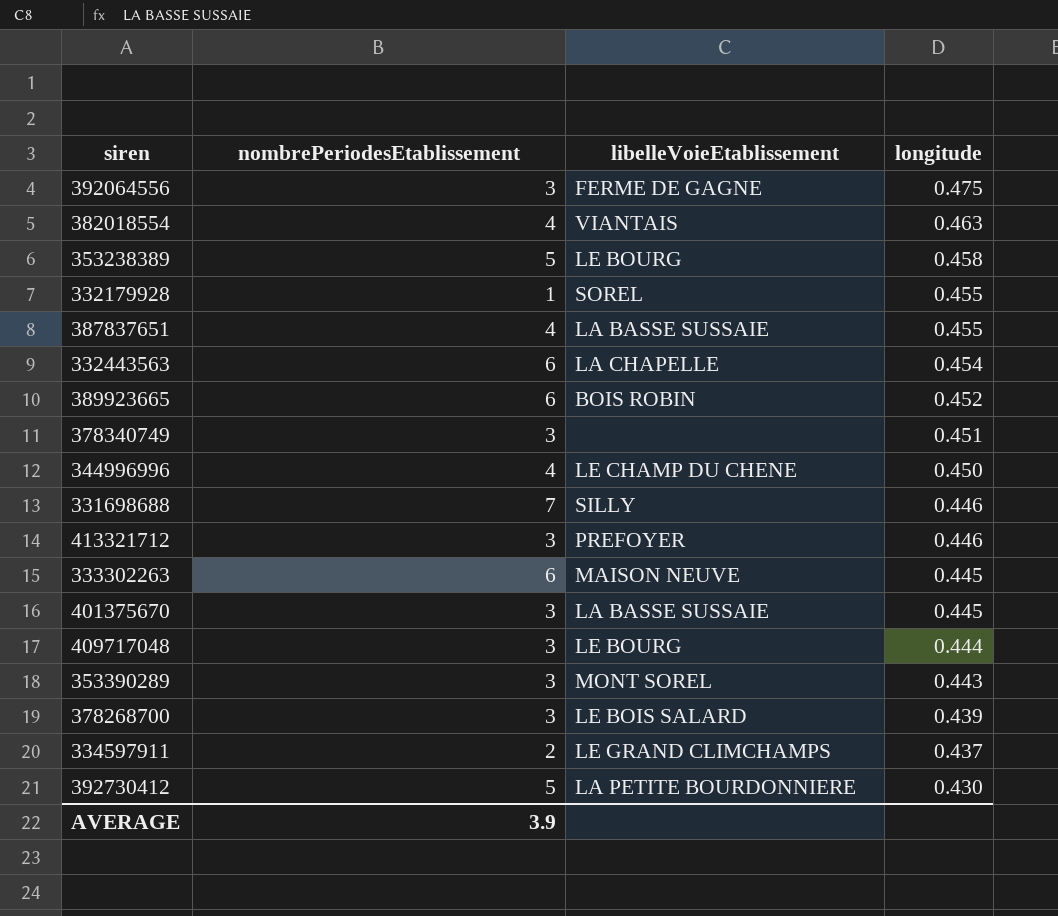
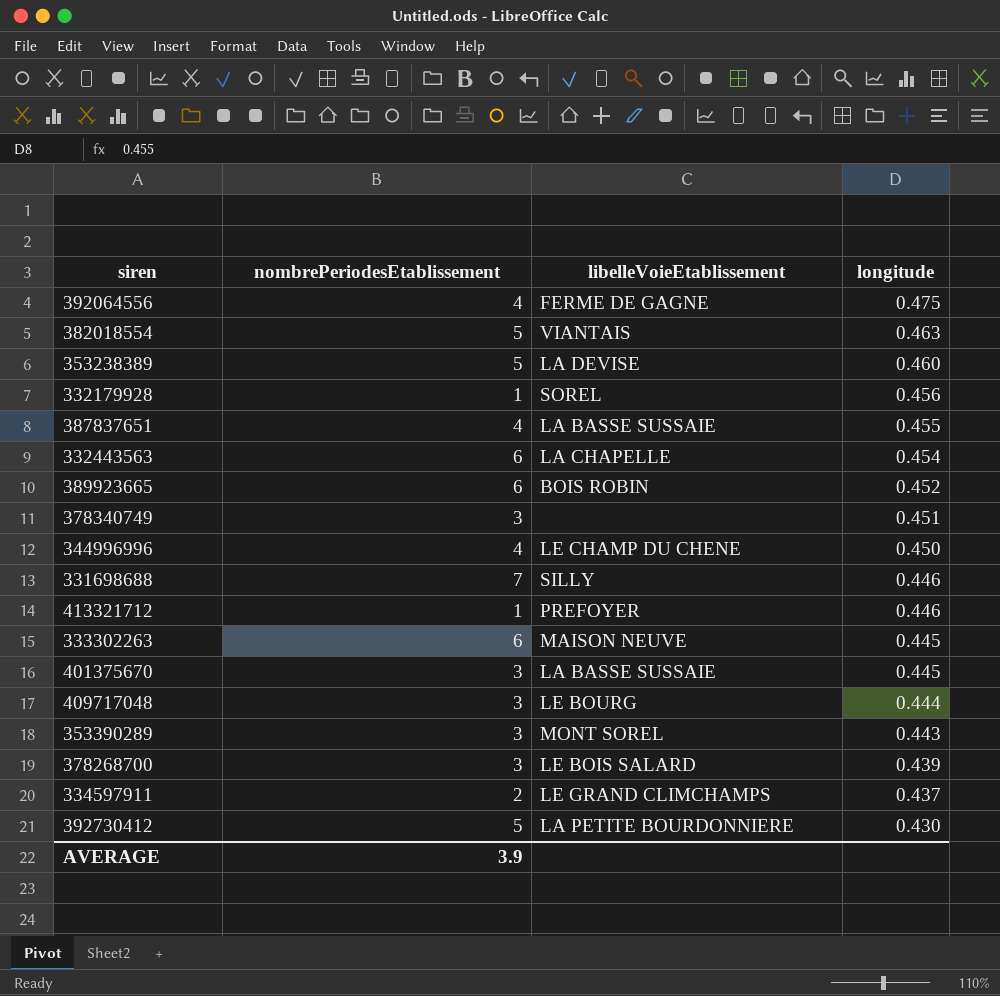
392064556 | nombrePeriodesEtablissement: 3 -> 4
382018554 | nombrePeriodesEtablissement: 4 -> 5
353238389 | libelleVoieEtablissement: LE BOURG -> LA DEVISE
353238389 | longitude: 0.458 -> 0.460
332179928 | longitude: 0.455 -> 0.456
413321712 | nombrePeriodesEtablissement: 3 -> 1

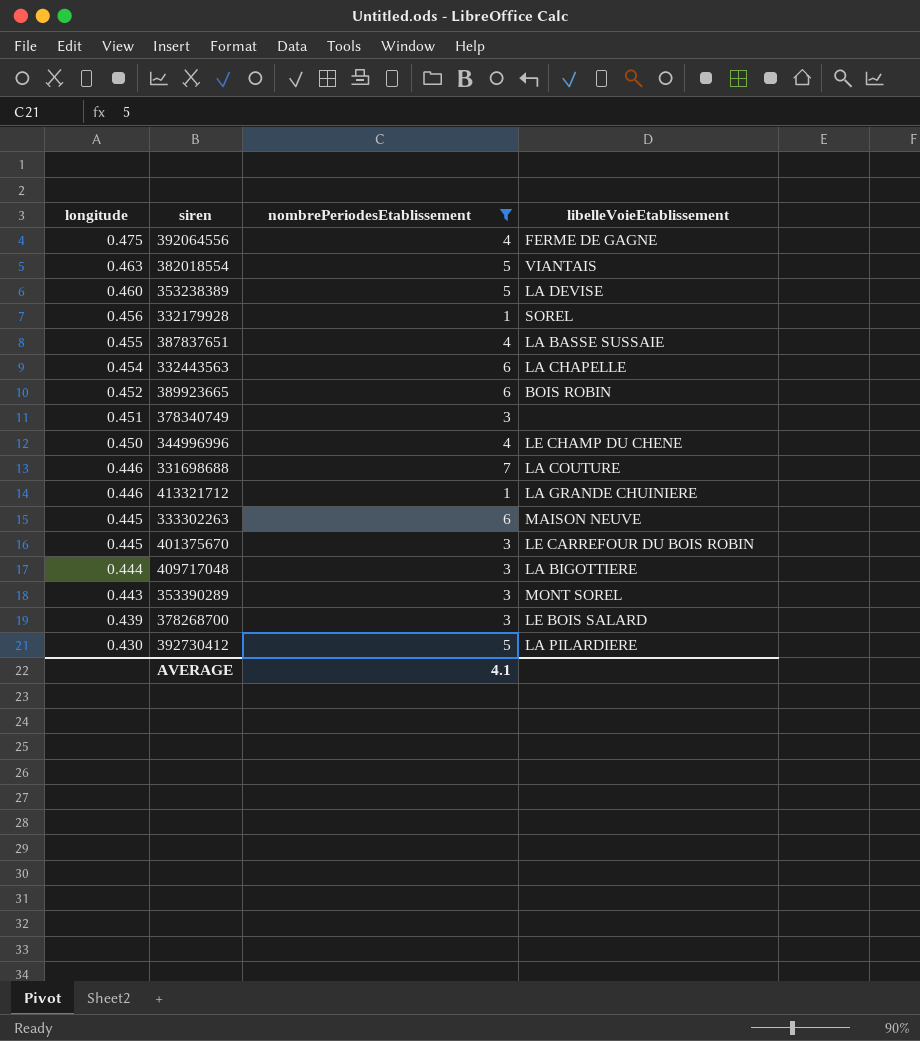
filter: none -> nombrePeriodesEtablissement != 2
column longitude | position: 4 -> 1
331698688 | libelleVoieEtablissement: SILLY -> LA COUTURE
413321712 | libelleVoieEtablissement: PREFOYER -> LA GRANDE CHUINIERE
401375670 | libelleVoieEtablissement: LA BASSE SUSSAIE -> LE CARREFOUR DU BOIS ROBIN
409717048 | libelleVoieEtablissement: LE BOURG -> LA BIGOTTIERE
392730412 | libelleVoieEtablissement: LA PETITE BOURDONNIERE -> LA PILARDIERE
AVERAGE | nombrePeriodesEtablissement: 3.9 -> 4.1

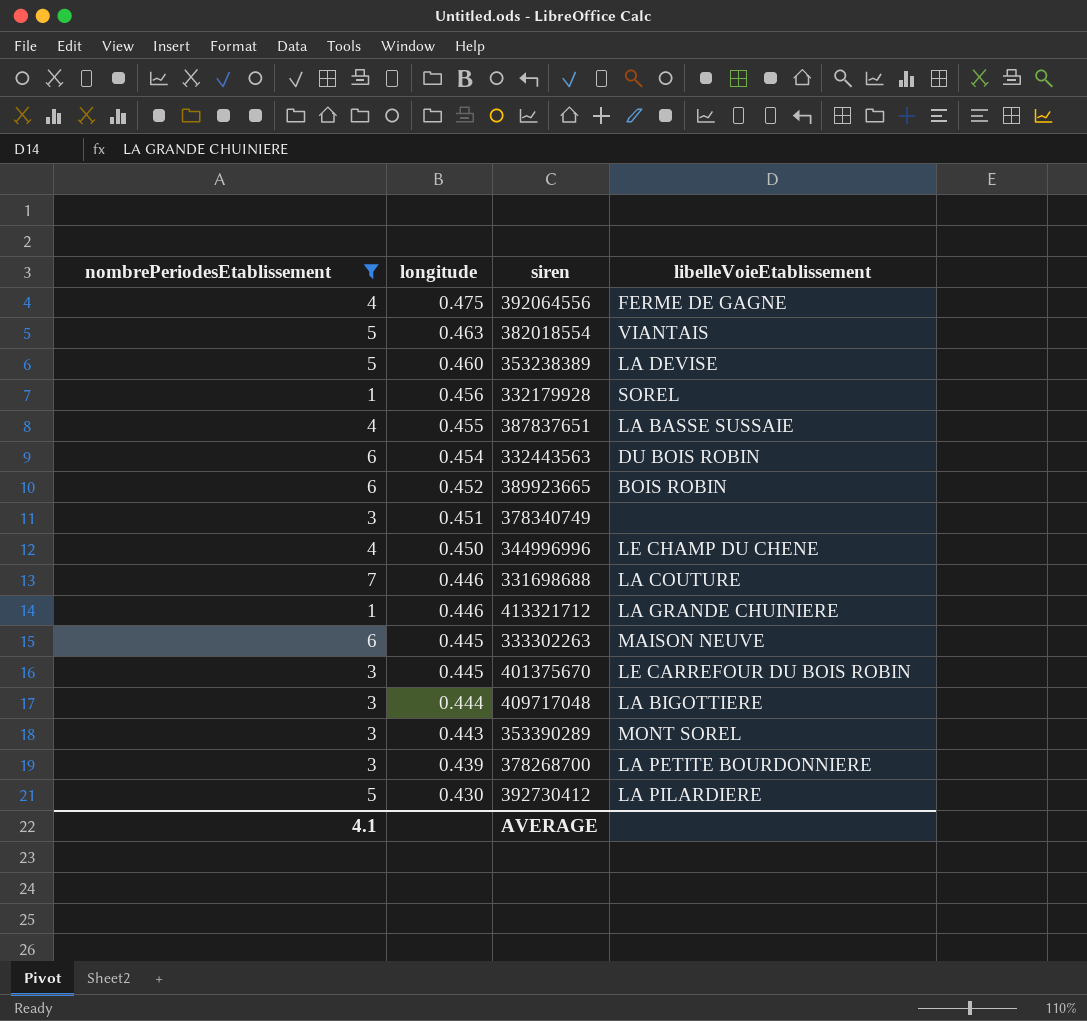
column nombrePeriodesEtablissement | position: 3 -> 1
332443563 | libelleVoieEtablissement: LA CHAPELLE -> DU BOIS ROBIN
378268700 | libelleVoieEtablissement: LE BOIS SALARD -> LA PETITE BOURDONNIERE

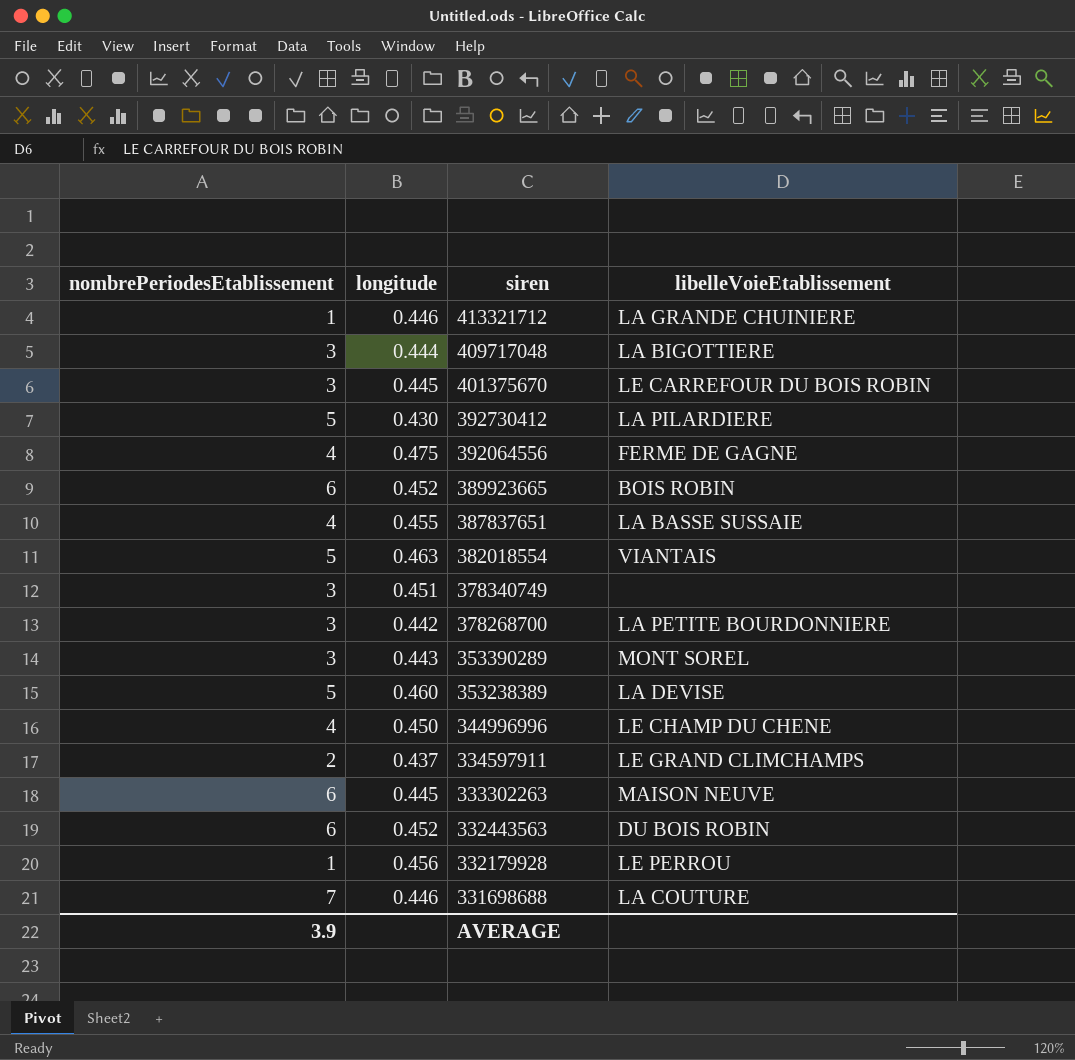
filter: nombrePeriodesEtablissement != 2 -> none
row order: longitude descending -> siren descending
378268700 | longitude: 0.439 -> 0.442
332443563 | longitude: 0.454 -> 0.452
332179928 | libelleVoieEtablissement: SOREL -> LE PERROU
AVERAGE | nombrePeriodesEtablissement: 4.1 -> 3.9

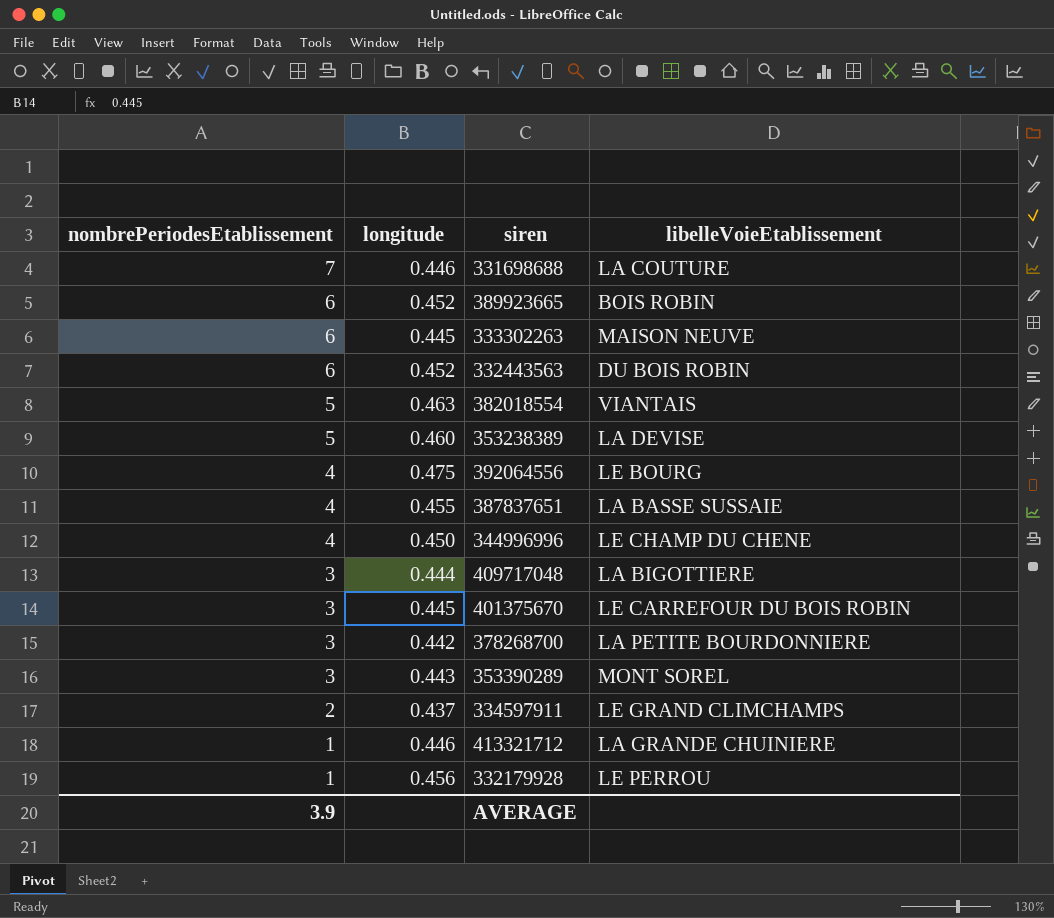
row order: siren descending -> nombrePeriodesEtablissement descending
row 392730412: 5 | 0.430 | LA PILARDIERE -> none
row 378340749: 3 | 0.451 | none -> none
392064556 | libelleVoieEtablissement: FERME DE GAGNE -> LE BOURG

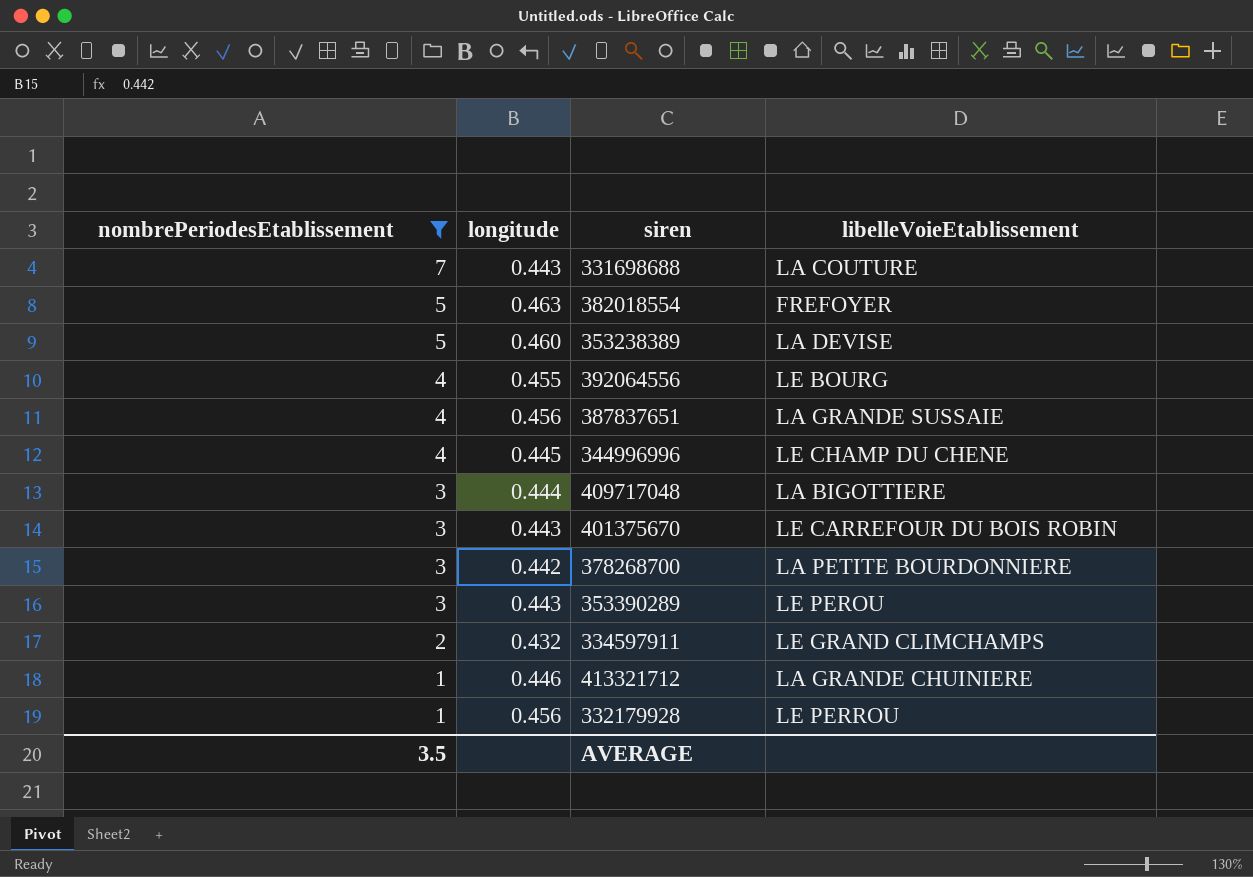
filter: none -> nombrePeriodesEtablissement != 6
331698688 | longitude: 0.446 -> 0.443
382018554 | libelleVoieEtablissement: VIANTAIS -> FREFOYER
392064556 | longitude: 0.475 -> 0.455
387837651 | longitude: 0.455 -> 0.456
387837651 | libelleVoieEtablissement: LA BASSE SUSSAIE -> LA GRANDE SUSSAIE
344996996 | longitude: 0.450 -> 0.445
401375670 | longitude: 0.445 -> 0.443
353390289 | libelleVoieEtablissement: MONT SOREL -> LE PEROU
334597911 | longitude: 0.437 -> 0.432
AVERAGE | nombrePeriodesEtablissement: 3.9 -> 3.5

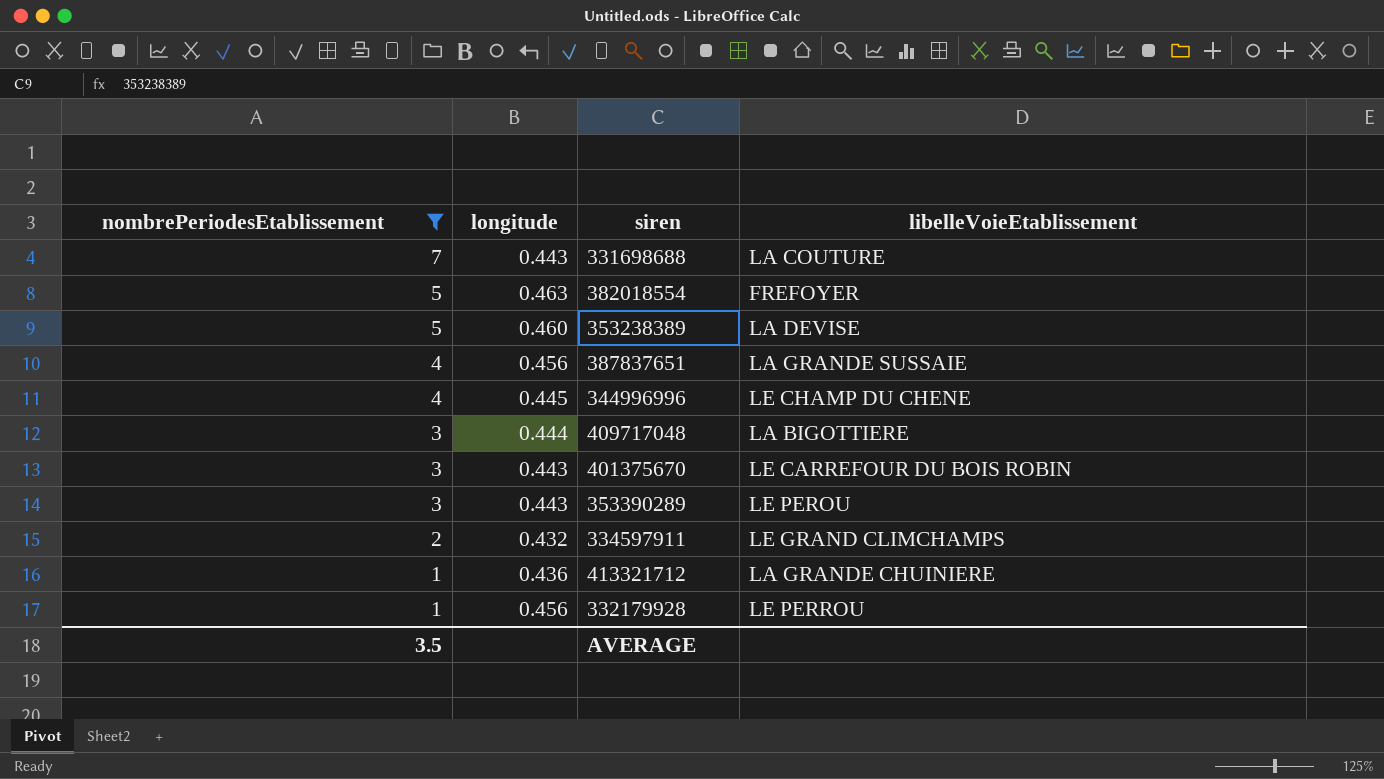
row 392064556: 4 | 0.455 | LE BOURG -> none
row 378268700: 3 | 0.442 | LA PETITE BOURDONNIERE -> none
413321712 | longitude: 0.446 -> 0.436

